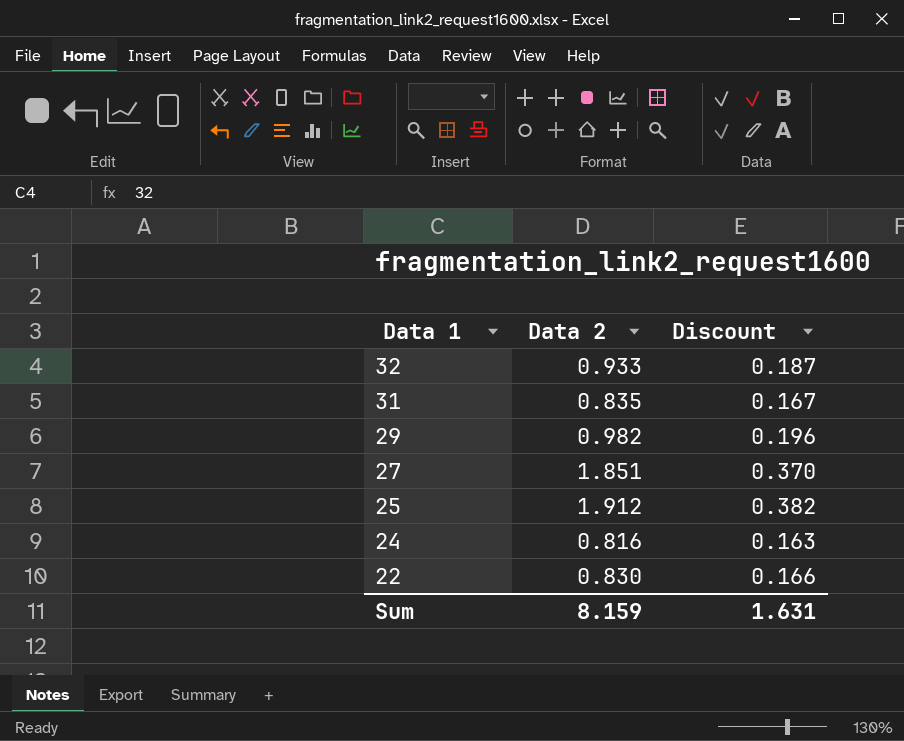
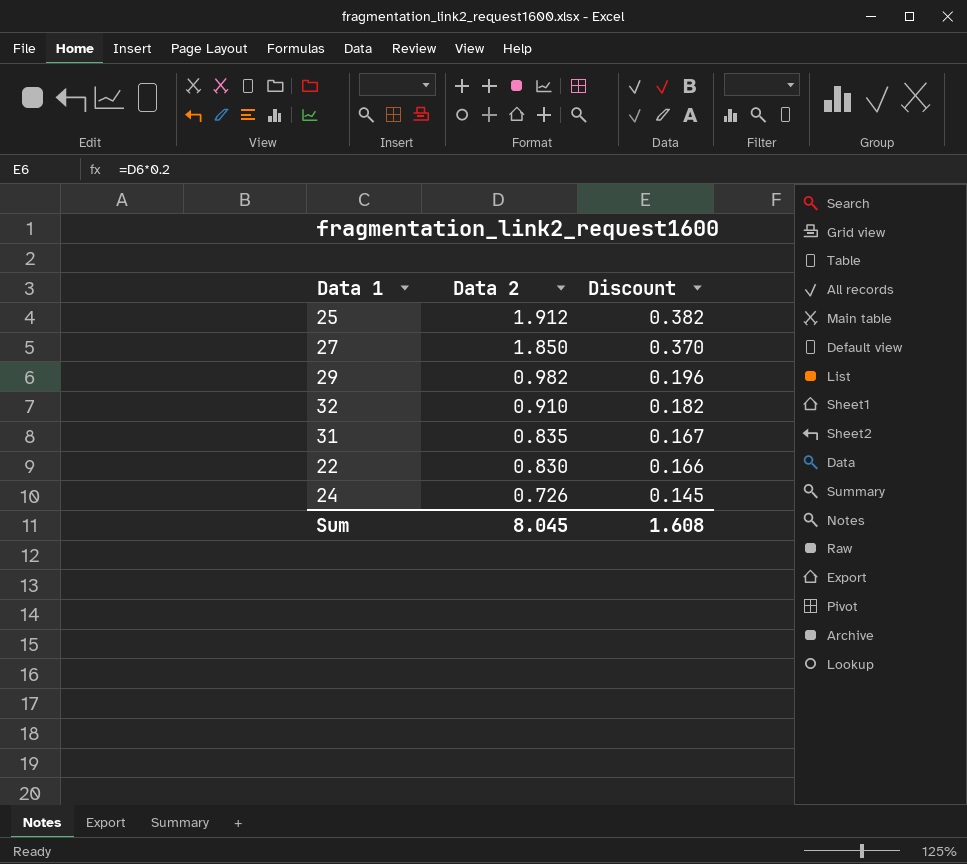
row order: Data 1 descending -> Data 2 descending
27 | Data 2: 1.851 -> 1.850
32 | Data 2: 0.933 -> 0.910
32 | Discount: 0.187 -> 0.182
24 | Data 2: 0.816 -> 0.726
24 | Discount: 0.163 -> 0.145
Sum | Data 2: 8.159 -> 8.045
Sum | Discount: 1.631 -> 1.608

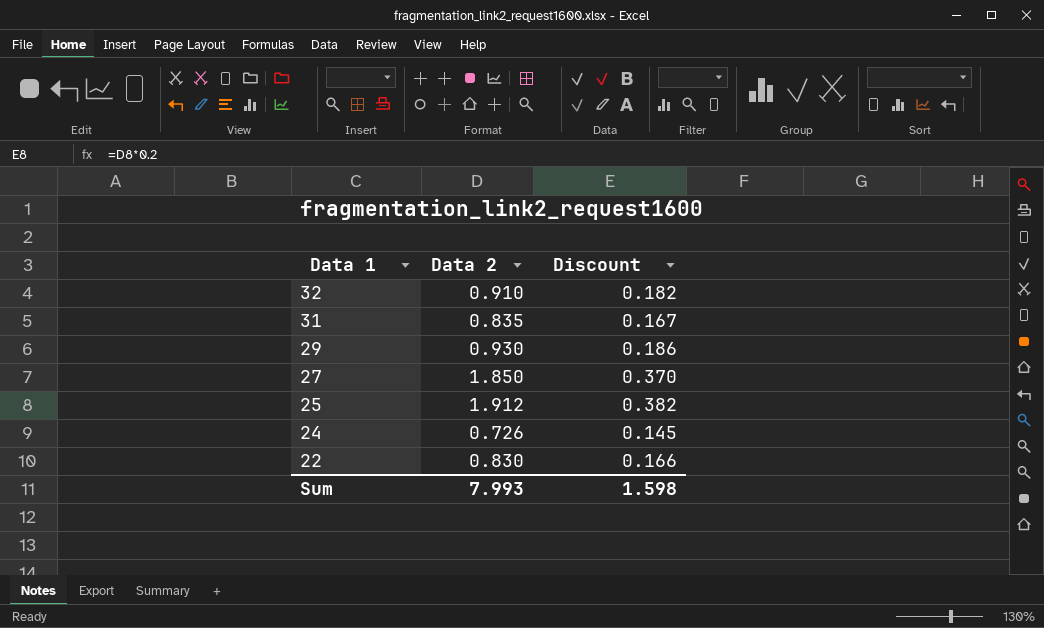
row order: Data 2 descending -> Data 1 descending
29 | Data 2: 0.982 -> 0.930
29 | Discount: 0.196 -> 0.186
Sum | Data 2: 8.045 -> 7.993
Sum | Discount: 1.608 -> 1.598

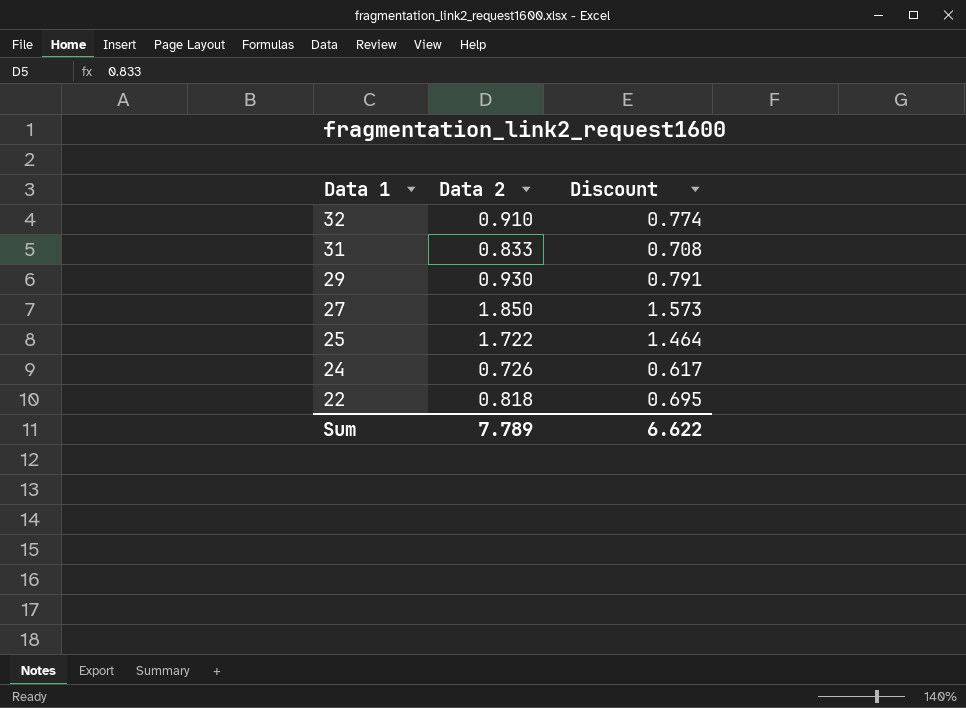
column Discount | formula: [Data 2] * 0.2 -> [Data 2] * 0.85
31 | Data 2: 0.835 -> 0.833
25 | Data 2: 1.912 -> 1.722
22 | Data 2: 0.830 -> 0.818
Sum | Data 2: 7.993 -> 7.789
Sum | Discount: 1.598 -> 6.622

